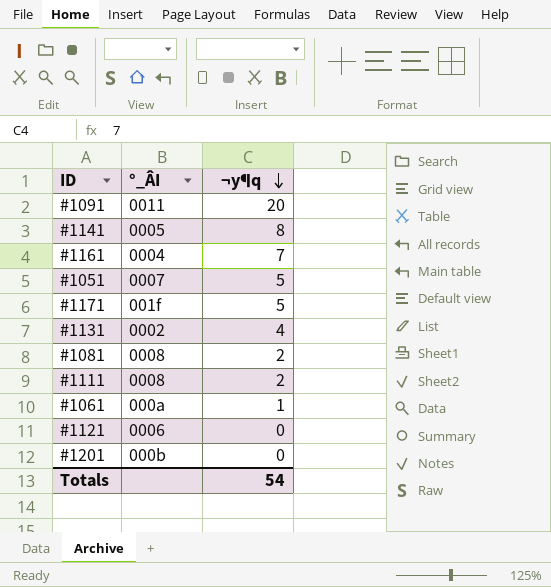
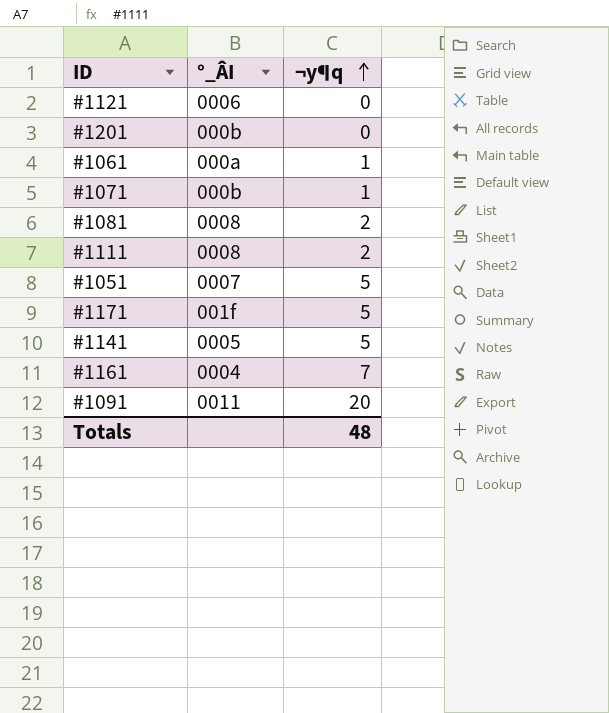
row order: ¬y¶q descending -> ¬y¶q ascending
row #1131: 0002 | 4 -> none
row #1071: none -> 000b | 1
#1141 | ¬y¶q: 8 -> 5
Totals | ¬y¶q: 54 -> 48

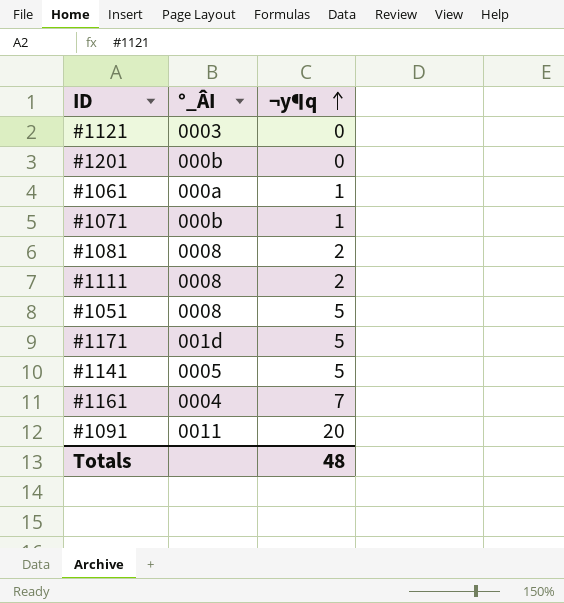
#1121 | °_ÂI: 0006 -> 0003
#1051 | °_ÂI: 0007 -> 0008
#1171 | °_ÂI: 001f -> 001d

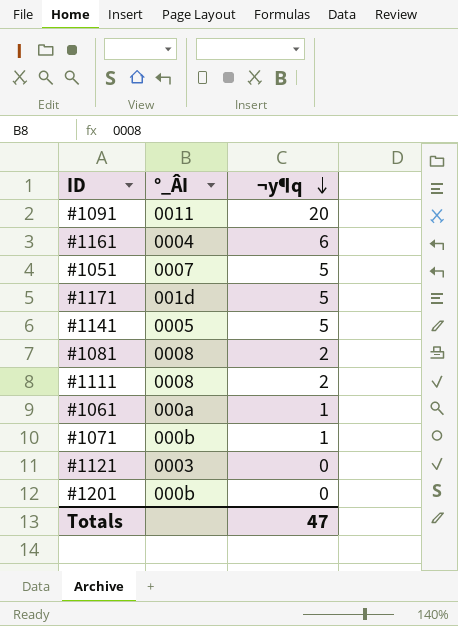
row order: ¬y¶q ascending -> ¬y¶q descending
#1161 | ¬y¶q: 7 -> 6
#1051 | °_ÂI: 0008 -> 0007
Totals | ¬y¶q: 48 -> 47

